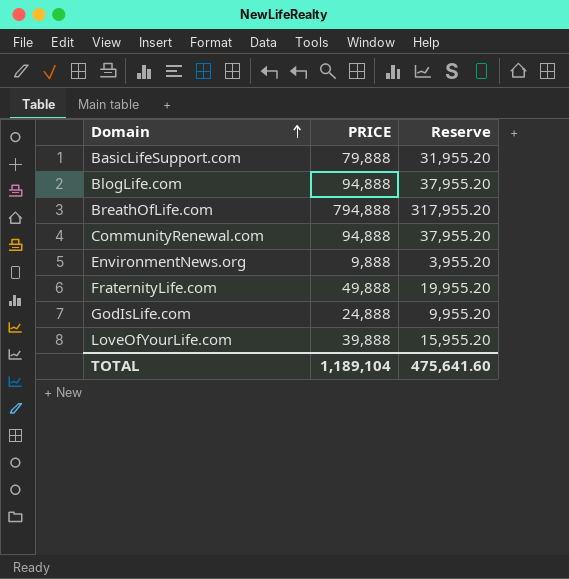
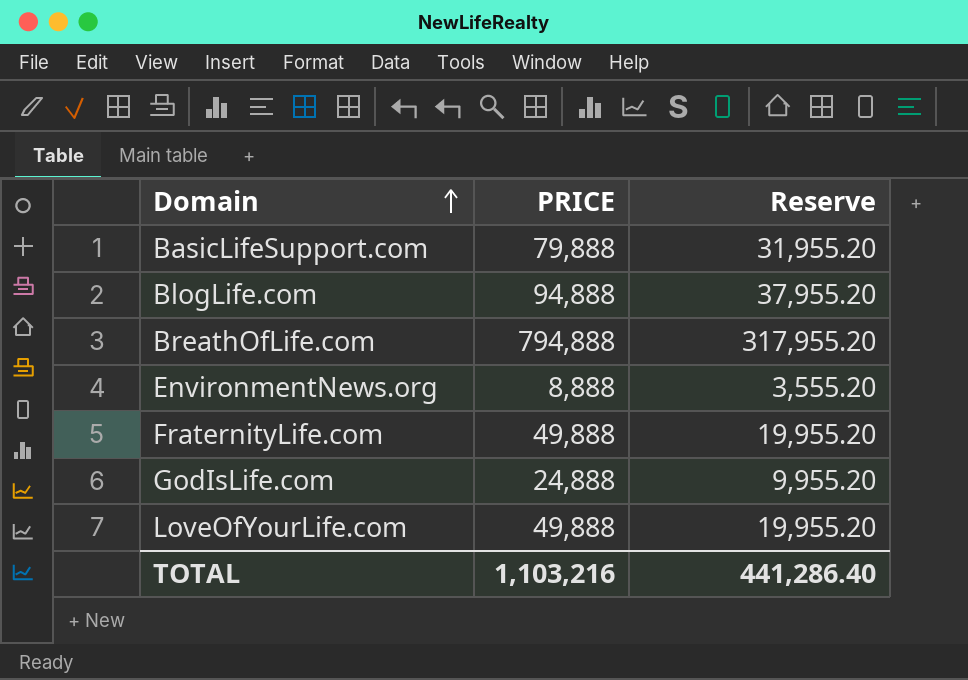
row CommunityRenewal.com: 94,888 | 37,955.20 -> none
EnvironmentNews.org | PRICE: 9,888 -> 8,888
EnvironmentNews.org | Reserve: 3,955.20 -> 3,555.20
LoveOfYourLife.com | PRICE: 39,888 -> 49,888
LoveOfYourLife.com | Reserve: 15,955.20 -> 19,955.20
TOTAL | PRICE: 1,189,104 -> 1,103,216
TOTAL | Reserve: 475,641.60 -> 441,286.40

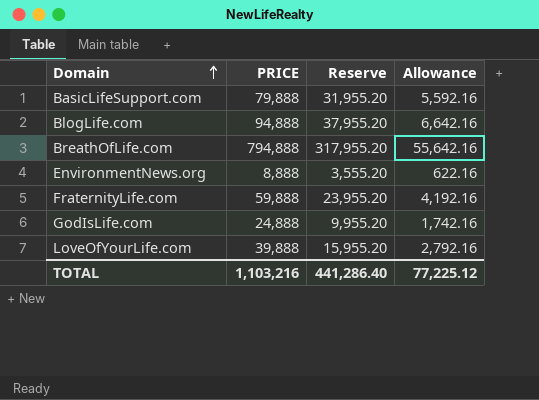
column Allowance | formula: none -> [PRICE] * 0.07
FraternityLife.com | PRICE: 49,888 -> 59,888
FraternityLife.com | Reserve: 19,955.20 -> 23,955.20
LoveOfYourLife.com | PRICE: 49,888 -> 39,888
LoveOfYourLife.com | Reserve: 19,955.20 -> 15,955.20

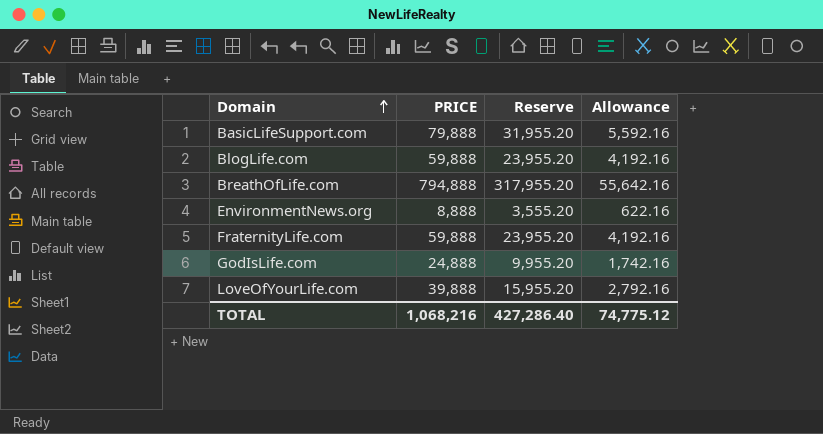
BlogLife.com | PRICE: 94,888 -> 59,888
BlogLife.com | Reserve: 37,955.20 -> 23,955.20
BlogLife.com | Allowance: 6,642.16 -> 4,192.16
TOTAL | PRICE: 1,103,216 -> 1,068,216
TOTAL | Reserve: 441,286.40 -> 427,286.40
TOTAL | Allowance: 77,225.12 -> 74,775.12

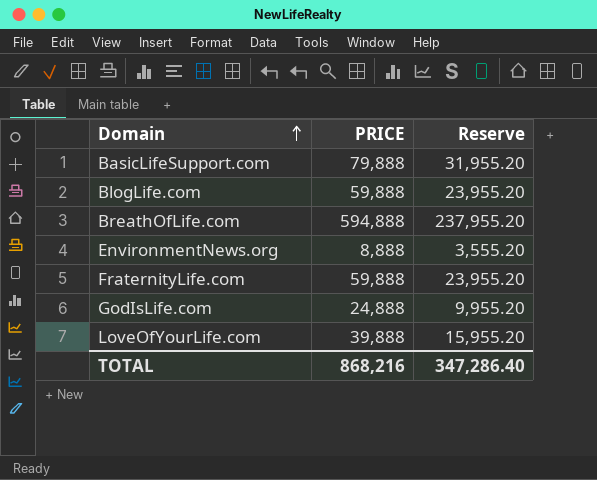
column Allowance | formula: [PRICE] * 0.07 -> none
BreathOfLife.com | PRICE: 794,888 -> 594,888
BreathOfLife.com | Reserve: 317,955.20 -> 237,955.20
TOTAL | PRICE: 1,068,216 -> 868,216
TOTAL | Reserve: 427,286.40 -> 347,286.40

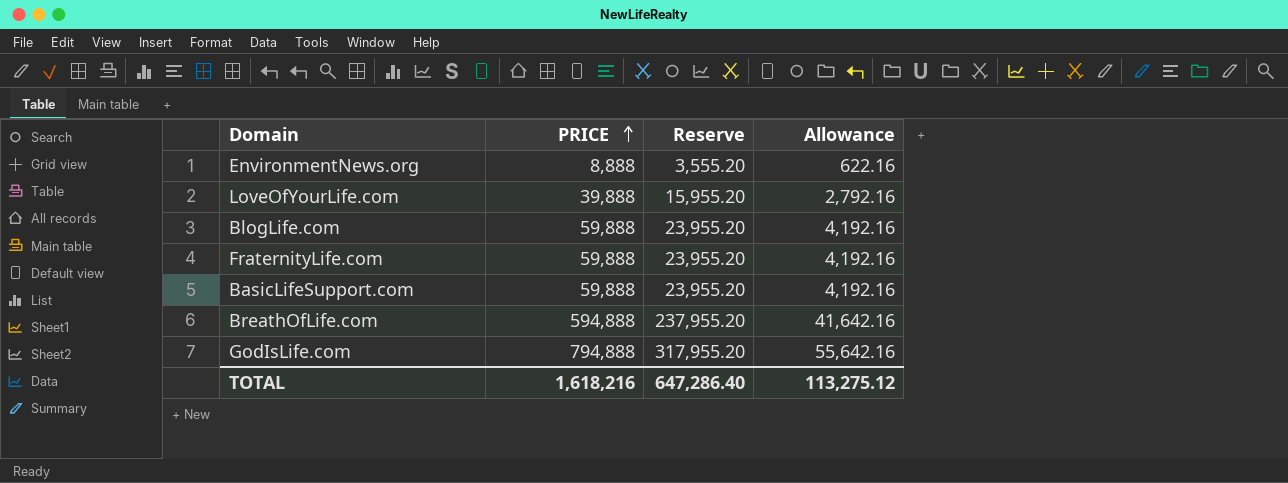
row order: Domain ascending -> PRICE ascending
column Allowance | formula: none -> [PRICE] * 0.07
BasicLifeSupport.com | PRICE: 79,888 -> 59,888
BasicLifeSupport.com | Reserve: 31,955.20 -> 23,955.20
GodIsLife.com | PRICE: 24,888 -> 794,888
GodIsLife.com | Reserve: 9,955.20 -> 317,955.20
TOTAL | PRICE: 868,216 -> 1,618,216
TOTAL | Reserve: 347,286.40 -> 647,286.40

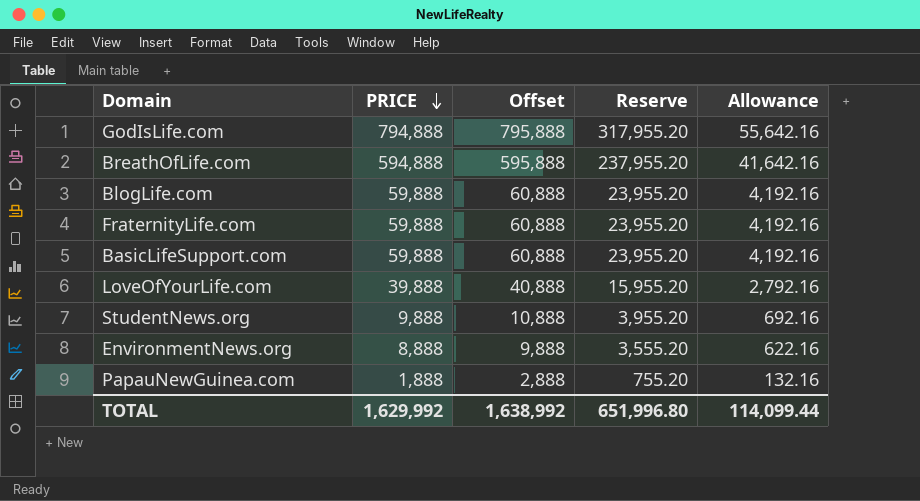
row order: PRICE ascending -> PRICE descending
column Offset | formula: none -> [PRICE] + 1000
row StudentNews.org: none -> 9,888 | 10,888 | 3,955.20 | 692.16
row PapauNewGuinea.com: none -> 1,888 | 2,888 | 755.20 | 132.16
TOTAL | PRICE: 1,618,216 -> 1,629,992
TOTAL | Reserve: 647,286.40 -> 651,996.80
TOTAL | Allowance: 113,275.12 -> 114,099.44

